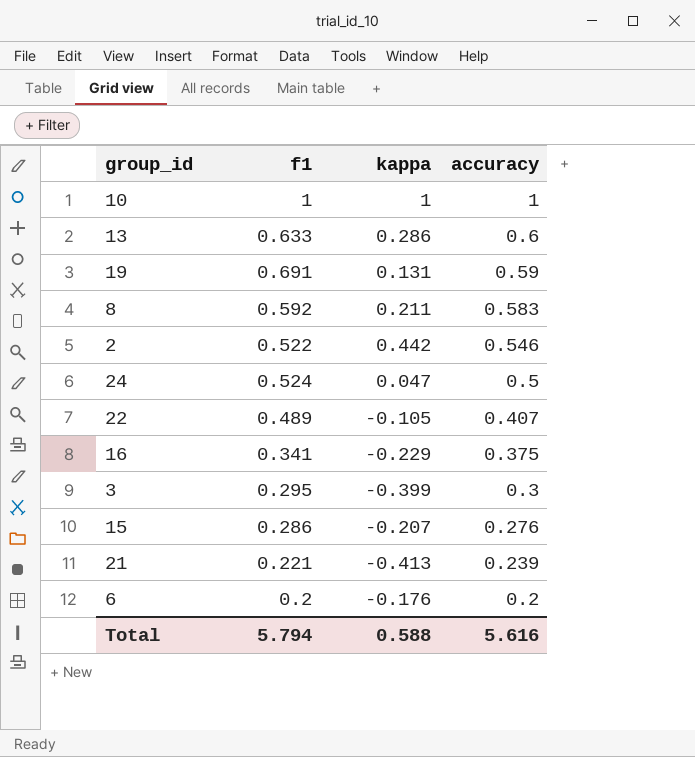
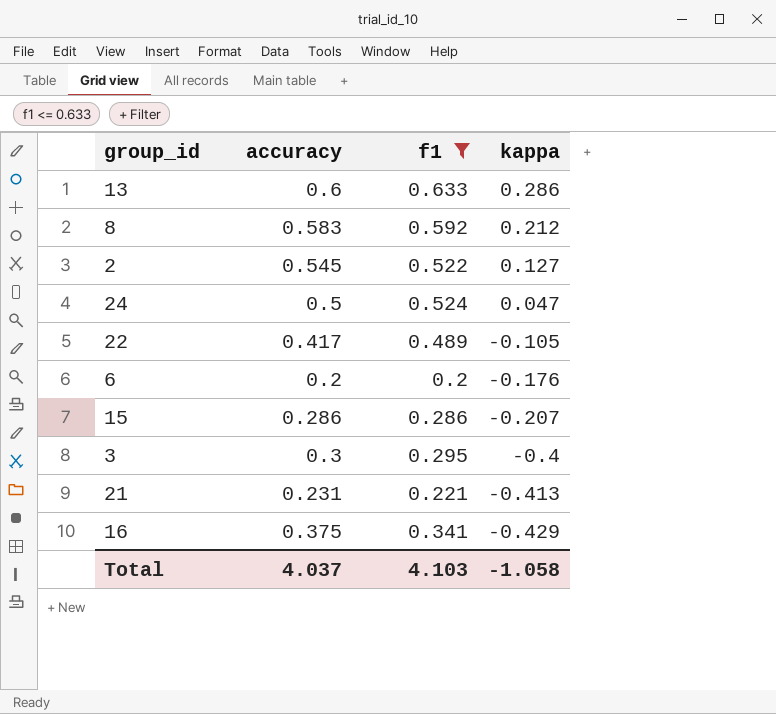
filter: none -> f1 <= 0.633
row order: accuracy descending -> kappa descending
column accuracy | position: 4 -> 2
8 | kappa: 0.211 -> 0.212
2 | accuracy: 0.546 -> 0.545
2 | kappa: 0.442 -> 0.127
22 | accuracy: 0.407 -> 0.417
15 | accuracy: 0.276 -> 0.286
3 | kappa: -0.399 -> -0.4
21 | accuracy: 0.239 -> 0.231
16 | kappa: -0.229 -> -0.429
Total | accuracy: 5.616 -> 4.037
Total | f1: 5.794 -> 4.103
Total | kappa: 0.588 -> -1.058

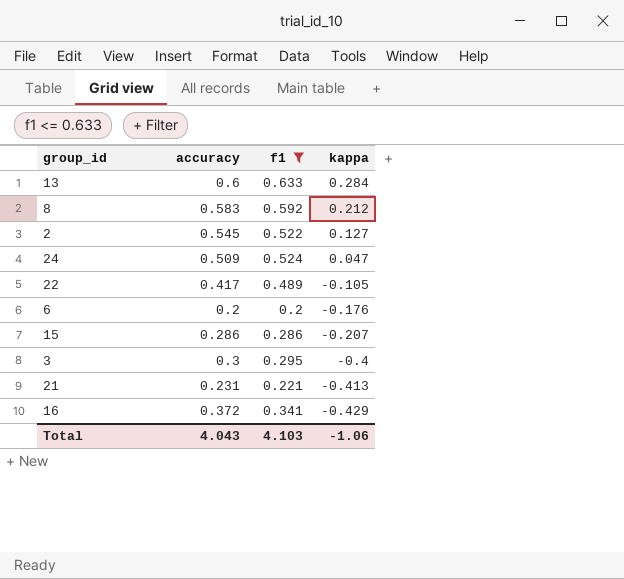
13 | kappa: 0.286 -> 0.284
24 | accuracy: 0.5 -> 0.509
16 | accuracy: 0.375 -> 0.372
Total | accuracy: 4.037 -> 4.043
Total | kappa: -1.058 -> -1.06

